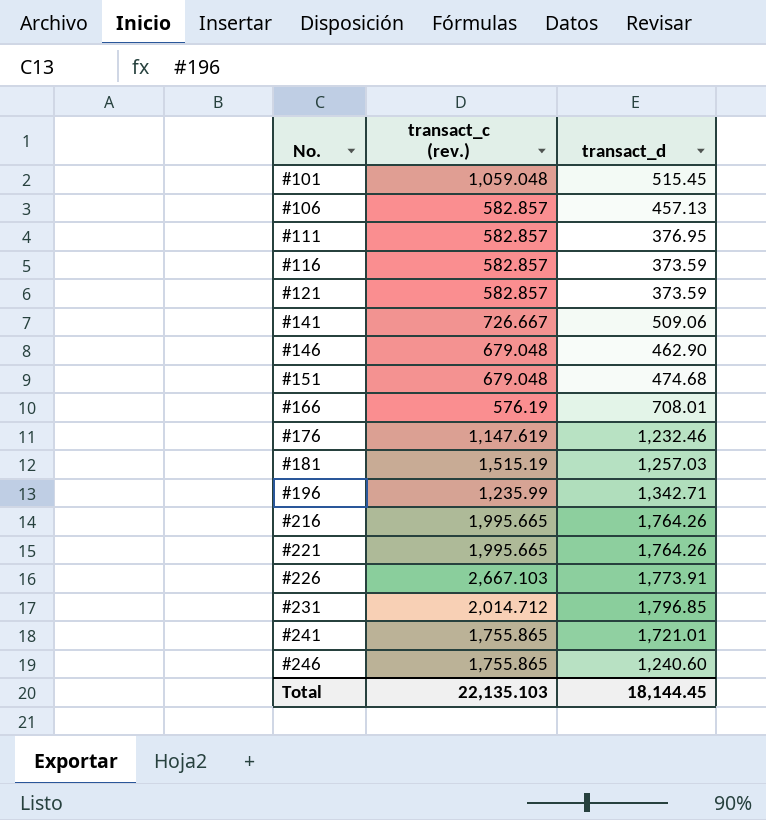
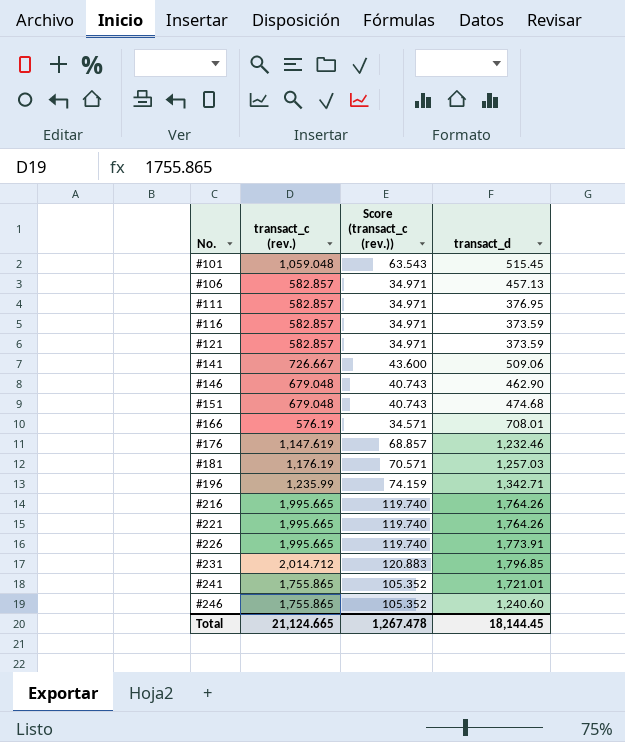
column Score (transact_c (rev.)) | formula: none -> [transact_c (rev.)] * 0.06
#181 | transact_c (rev.): 1,515.19 -> 1,176.19
#226 | transact_c (rev.): 2,667.103 -> 1,995.665
Total | transact_c (rev.): 22,135.103 -> 21,124.665

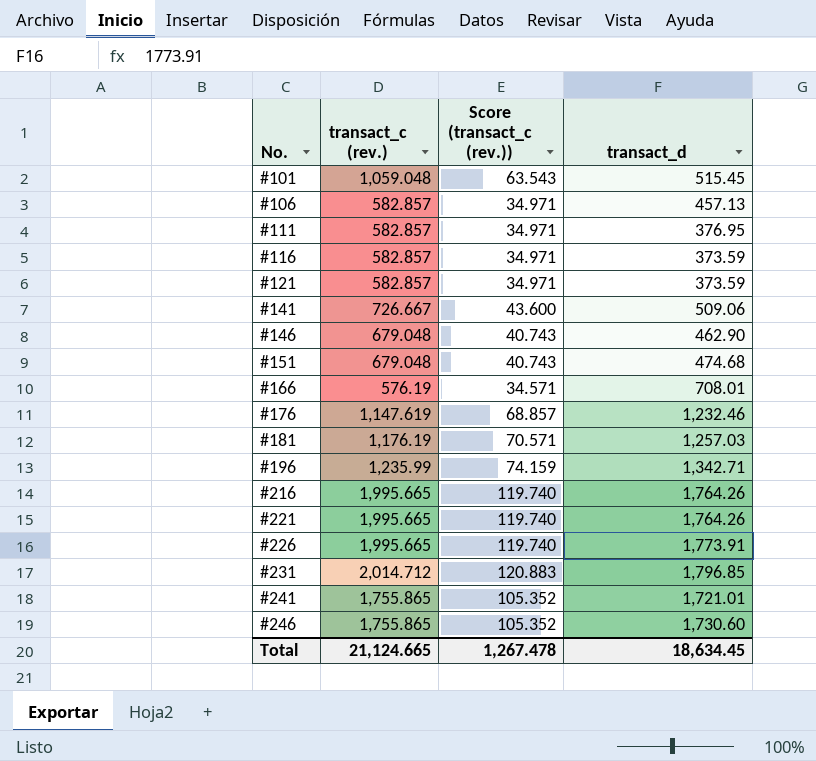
#246 | transact_d: 1,240.60 -> 1,730.60
Total | transact_d: 18,144.45 -> 18,634.45

